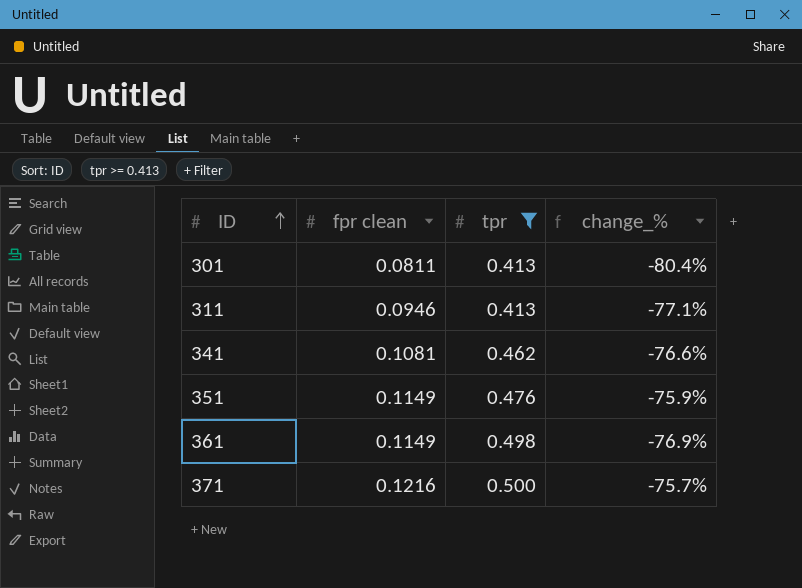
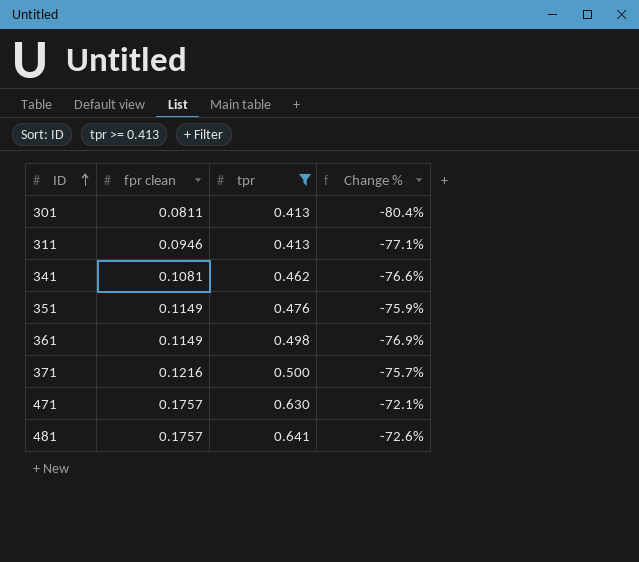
column name: change_% -> Change %
row 471: none -> 0.1757 | 0.630 | -72.1%
row 481: none -> 0.1757 | 0.641 | -72.6%

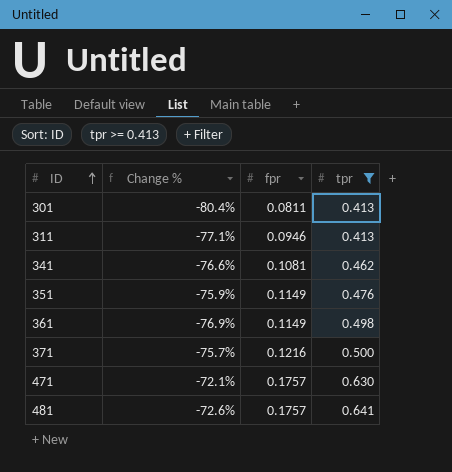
column Change % | position: 4 -> 2
column name: fpr clean -> fpr

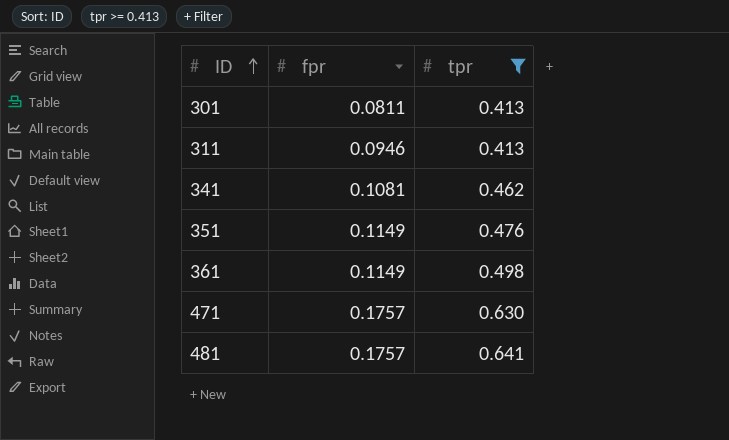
column Change % | formula: ([fpr] - [tpr]) / [tpr] -> none
row 371: -75.7% | 0.1216 | 0.500 -> none

